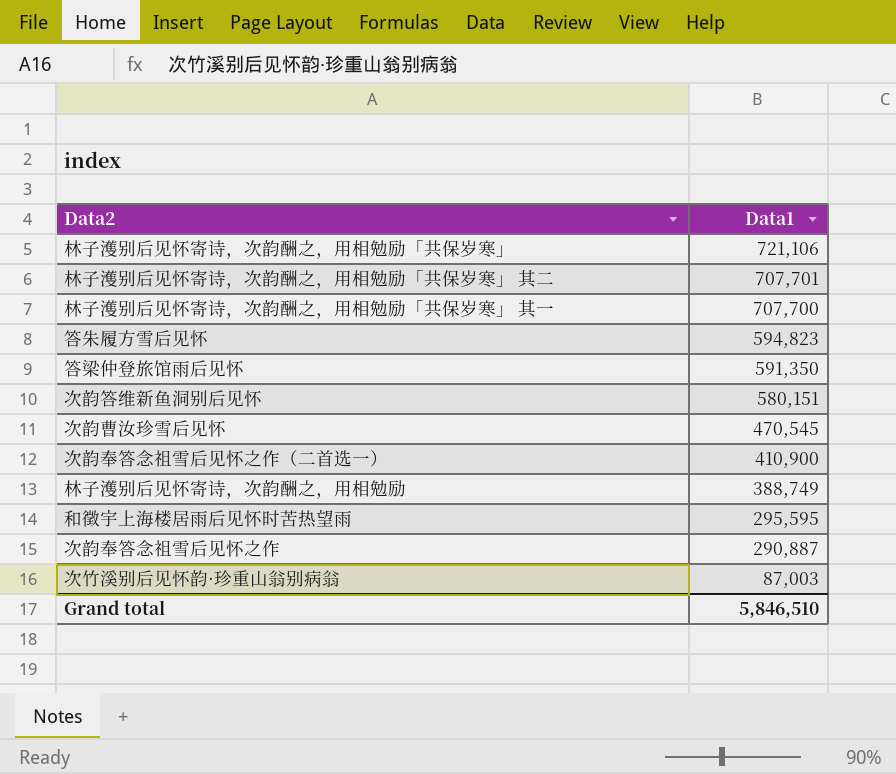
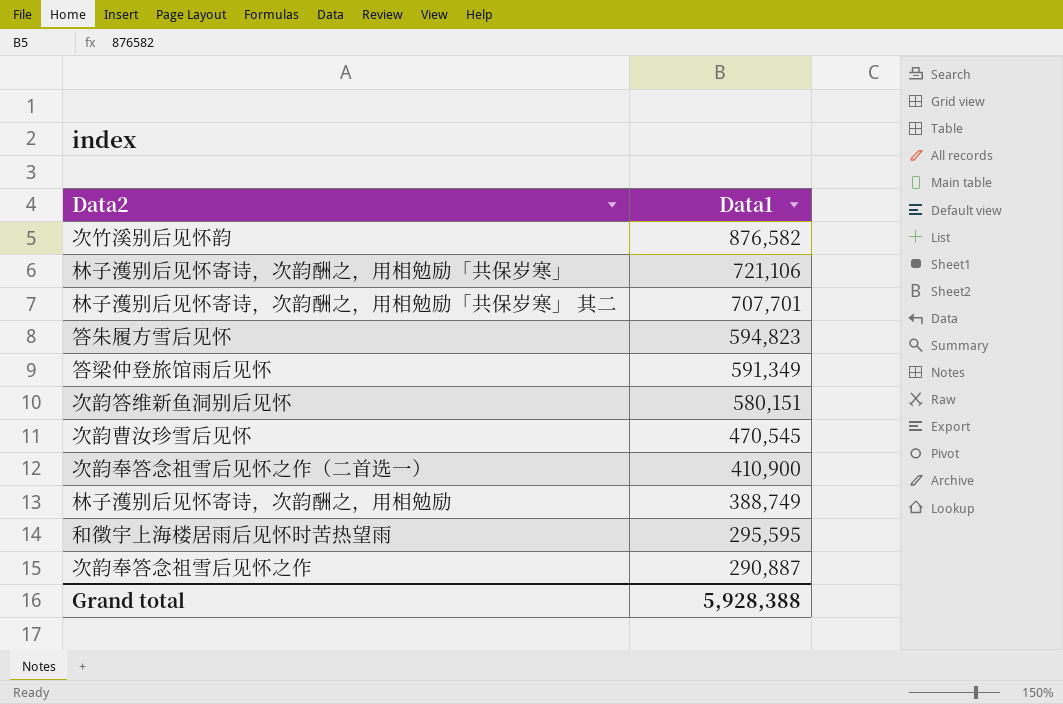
row 林子濩别后见怀寄诗，次韵酬之，用相勉励「共保岁寒」 其一: 707,700 -> none
row 次竹溪别后见怀韵·珍重山翁别病翁: 87,003 -> none
row 次竹溪别后见怀韵: none -> 876,582
答梁仲登旅馆雨后见怀 | Data1: 591,350 -> 591,349
Grand total | Data1: 5,846,510 -> 5,928,388

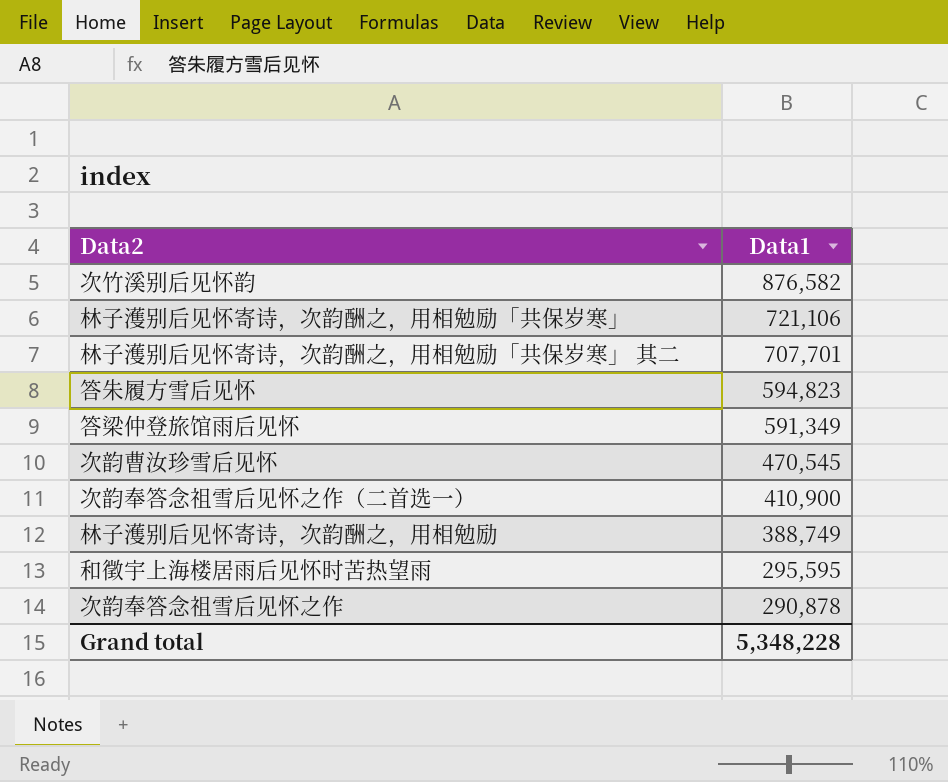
row 次韵答维新鱼洞别后见怀: 580,151 -> none
次韵奉答念祖雪后见怀之作 | Data1: 290,887 -> 290,878
Grand total | Data1: 5,928,388 -> 5,348,228

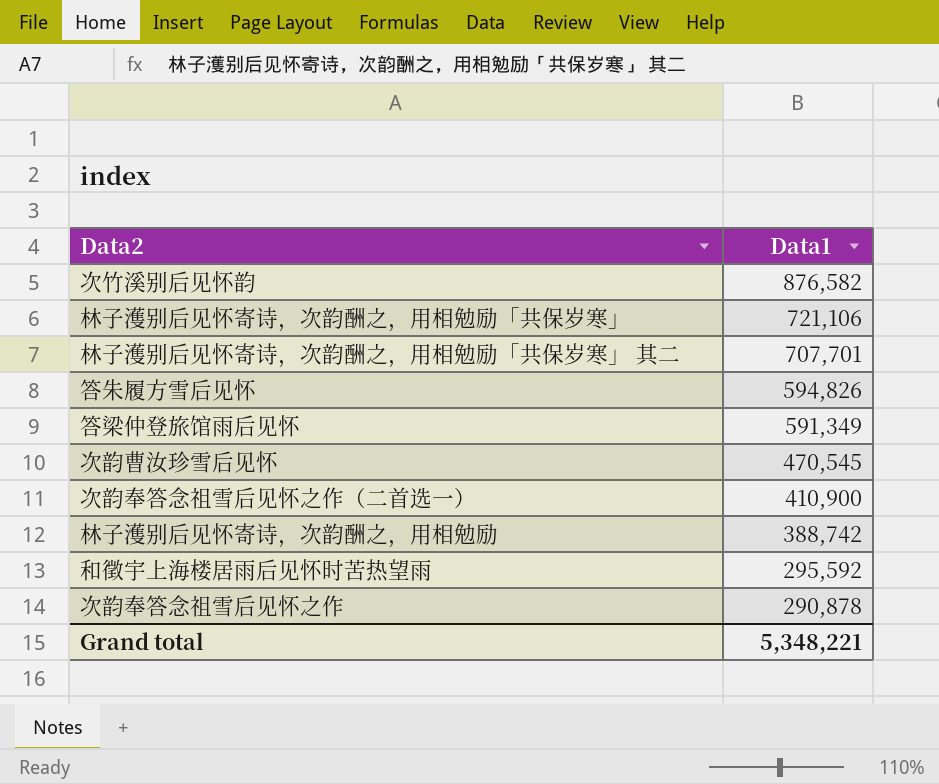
答朱履方雪后见怀 | Data1: 594,823 -> 594,826
林子濩别后见怀寄诗，次韵酬之，用相勉励 | Data1: 388,749 -> 388,742
和徵宇上海楼居雨后见怀时苦热望雨 | Data1: 295,595 -> 295,592
Grand total | Data1: 5,348,228 -> 5,348,221

